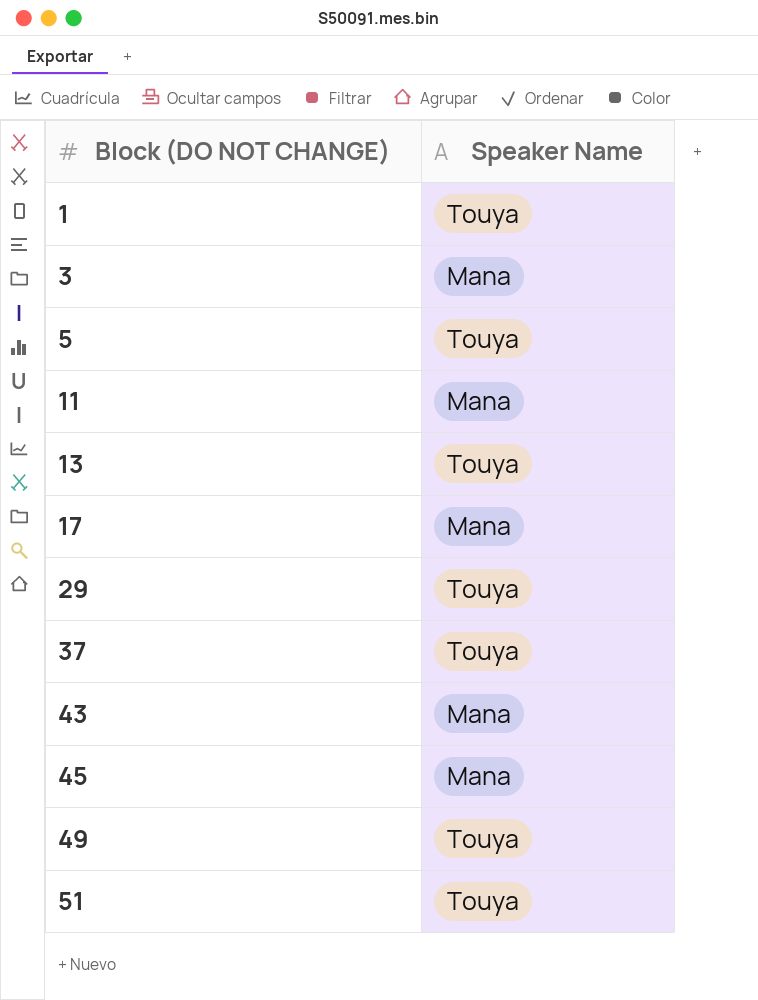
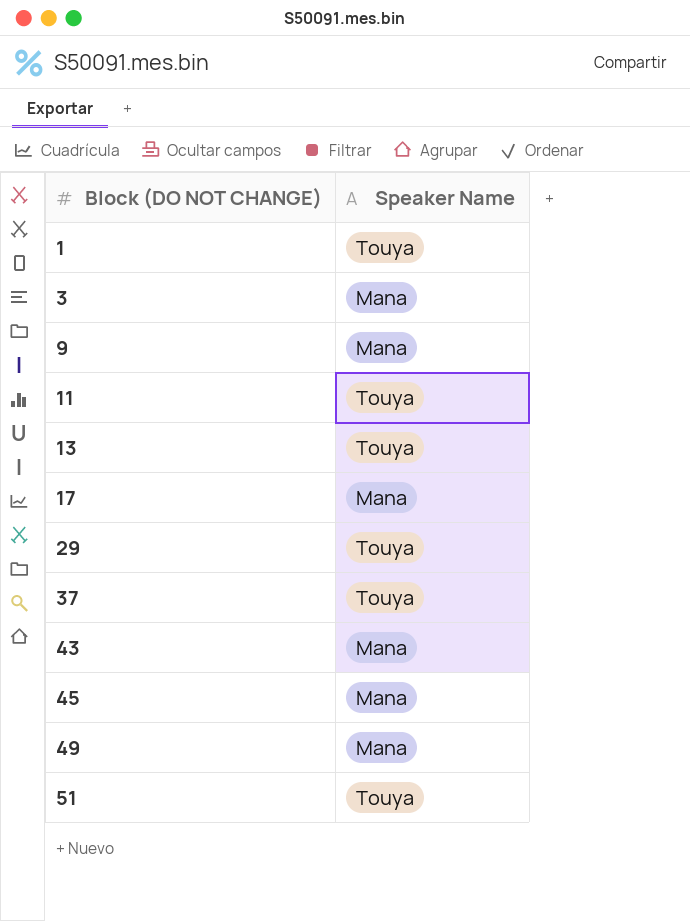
row 5: Touya -> none
row 9: none -> Mana
11 | Speaker Name: Mana -> Touya
49 | Speaker Name: Touya -> Mana

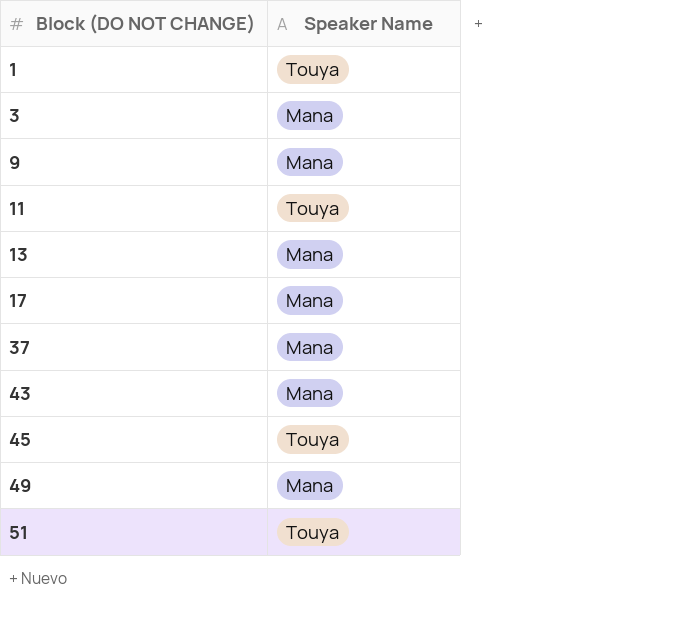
row 29: Touya -> none
13 | Speaker Name: Touya -> Mana
37 | Speaker Name: Touya -> Mana
45 | Speaker Name: Mana -> Touya

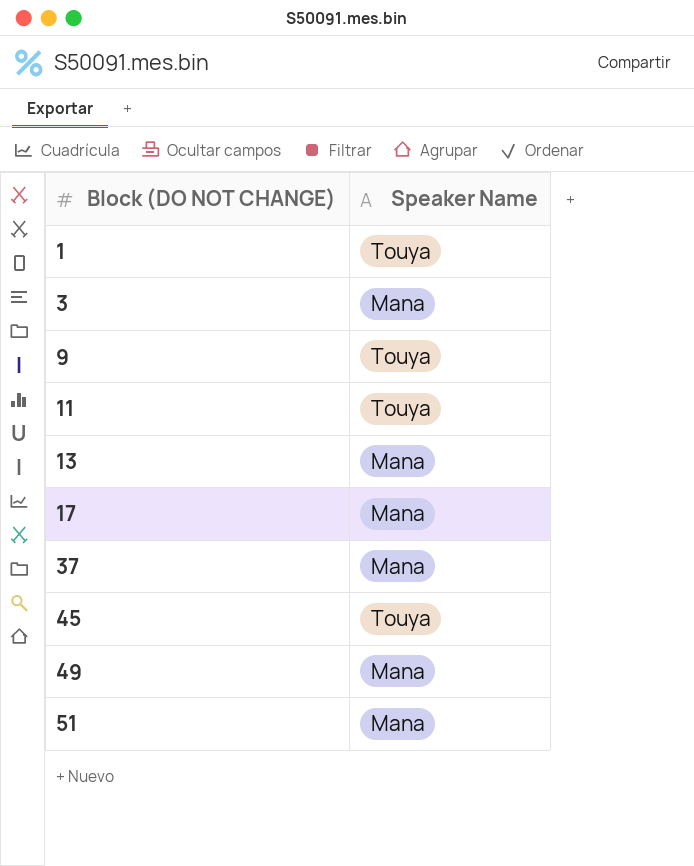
row 43: Mana -> none
9 | Speaker Name: Mana -> Touya
51 | Speaker Name: Touya -> Mana

